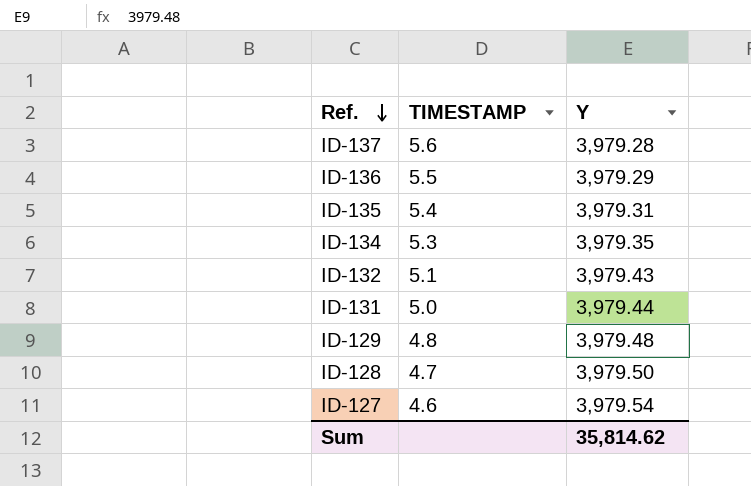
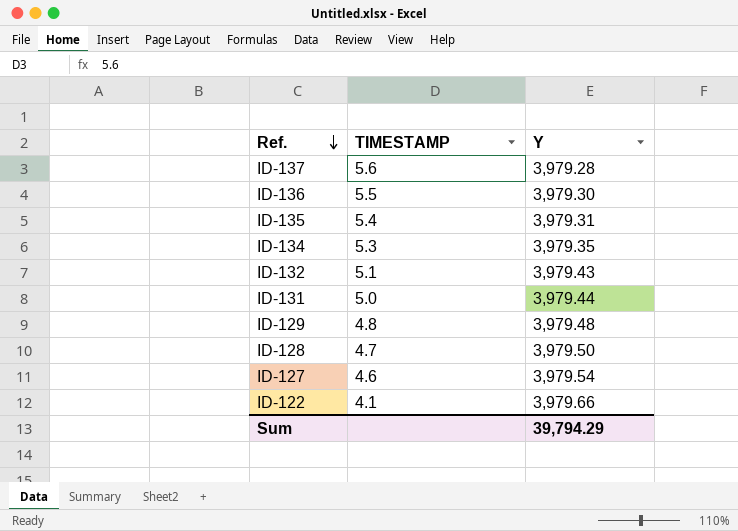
ID-136 | Y: 3,979.29 -> 3,979.30
row ID-122: none -> 4.1 | 3,979.66
Sum | Y: 35,814.62 -> 39,794.29

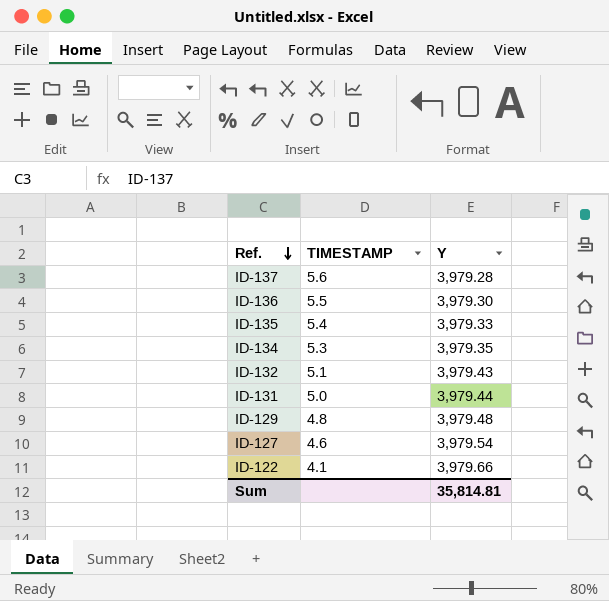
row ID-128: 4.7 | 3,979.50 -> none
ID-135 | Y: 3,979.31 -> 3,979.33
Sum | Y: 39,794.29 -> 35,814.81

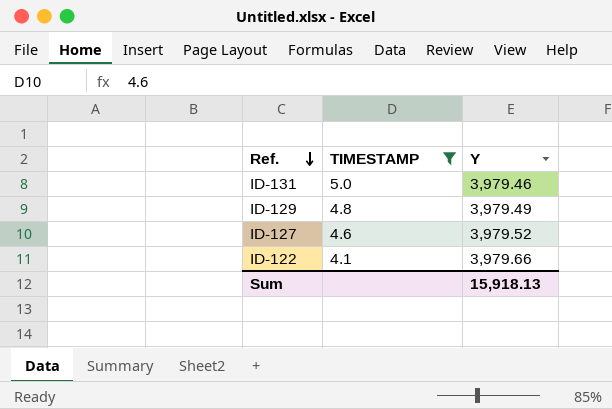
filter: none -> TIMESTAMP <= 5.0
ID-131 | Y: 3,979.44 -> 3,979.46
ID-129 | Y: 3,979.48 -> 3,979.49
ID-127 | Y: 3,979.54 -> 3,979.52
Sum | Y: 35,814.81 -> 15,918.13

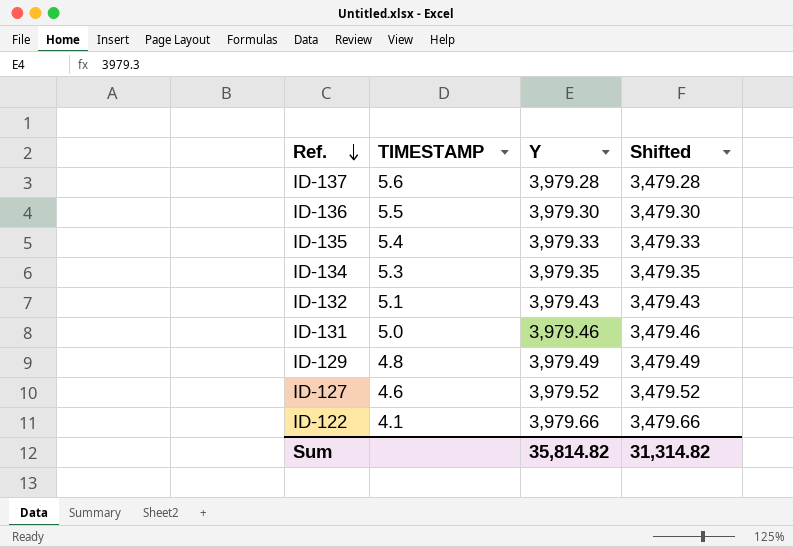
filter: TIMESTAMP <= 5.0 -> none
column Shifted | formula: none -> [Y] - 500
Sum | Y: 15,918.13 -> 35,814.82

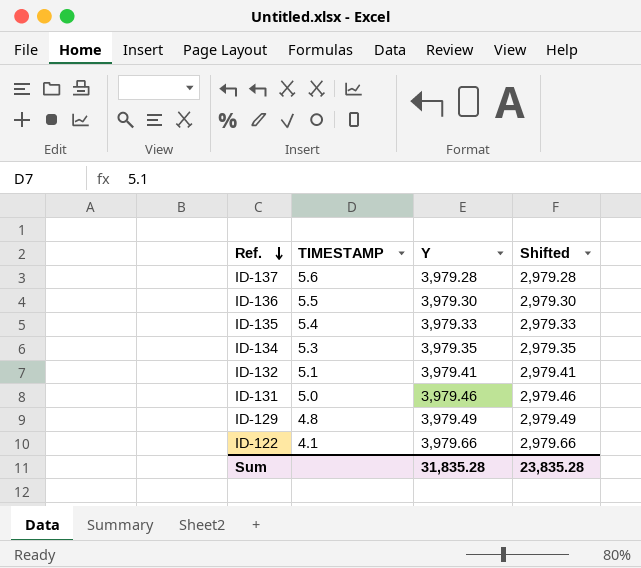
column Shifted | formula: [Y] - 500 -> [Y] - 1000
row ID-127: 4.6 | 3,979.52 | 3,479.52 -> none
ID-132 | Y: 3,979.43 -> 3,979.41
Sum | Y: 35,814.82 -> 31,835.28
Sum | Shifted: 31,314.82 -> 23,835.28

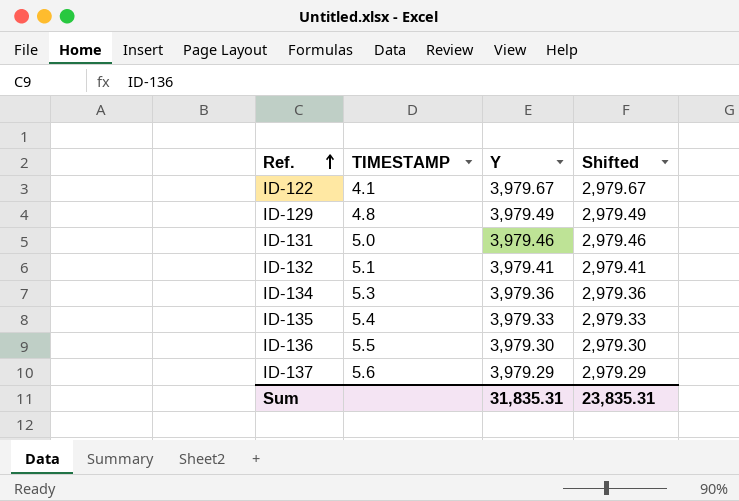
row order: Ref. descending -> Ref. ascending
ID-122 | Y: 3,979.66 -> 3,979.67
ID-122 | Shifted: 2,979.66 -> 2,979.67
ID-134 | Y: 3,979.35 -> 3,979.36
ID-134 | Shifted: 2,979.35 -> 2,979.36
ID-137 | Y: 3,979.28 -> 3,979.29
ID-137 | Shifted: 2,979.28 -> 2,979.29
Sum | Y: 31,835.28 -> 31,835.31
Sum | Shifted: 23,835.28 -> 23,835.31

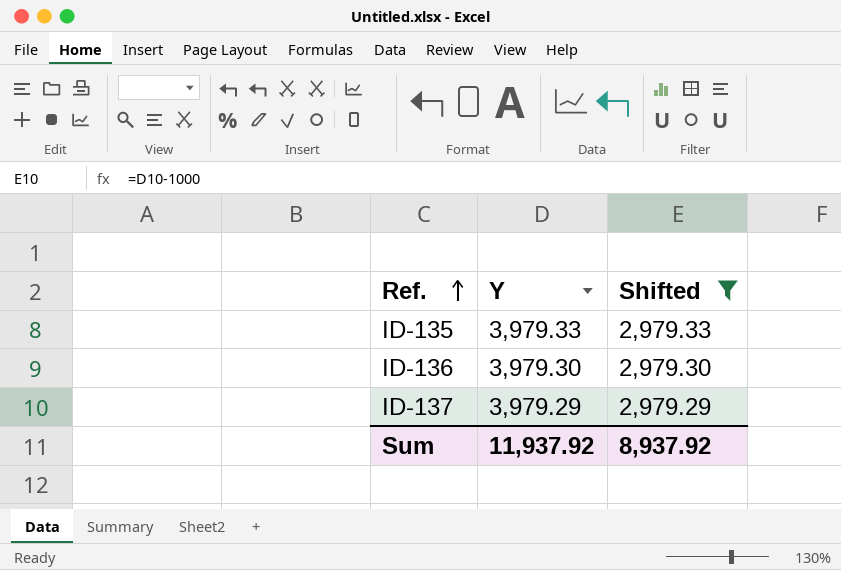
filter: none -> Shifted <= 2,979.33
column TIMESTAMP | position: 2 -> none
Sum | Y: 31,835.31 -> 11,937.92
Sum | Shifted: 23,835.31 -> 8,937.92

